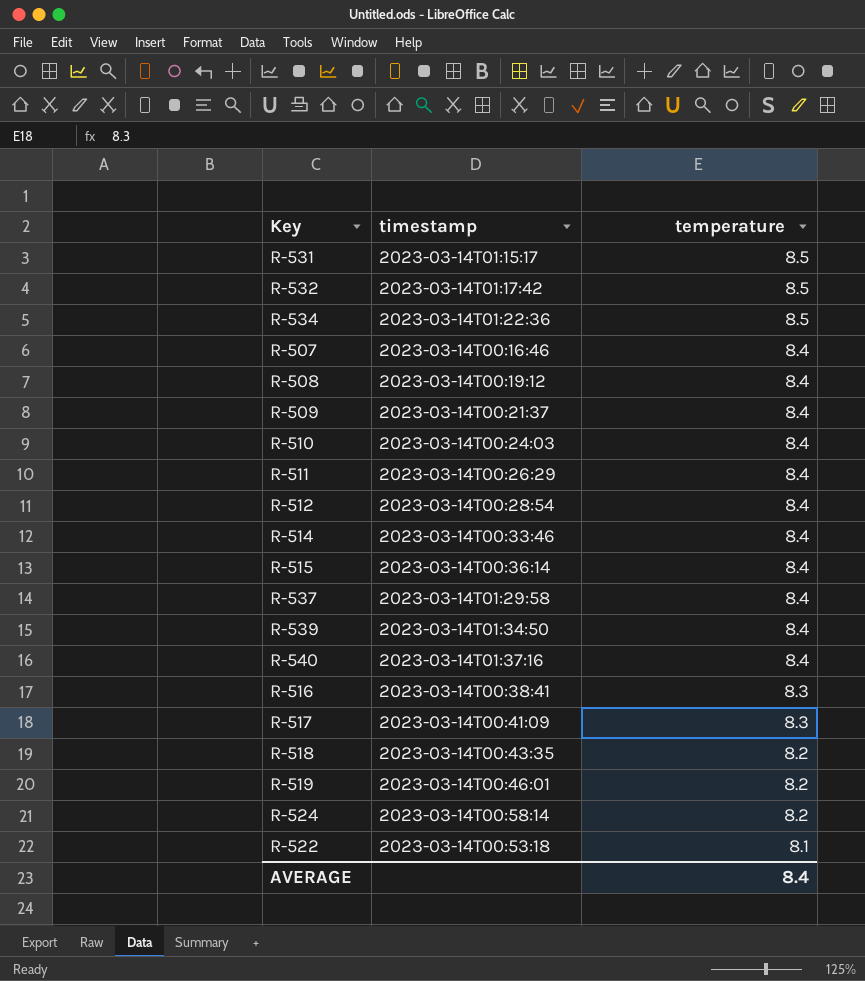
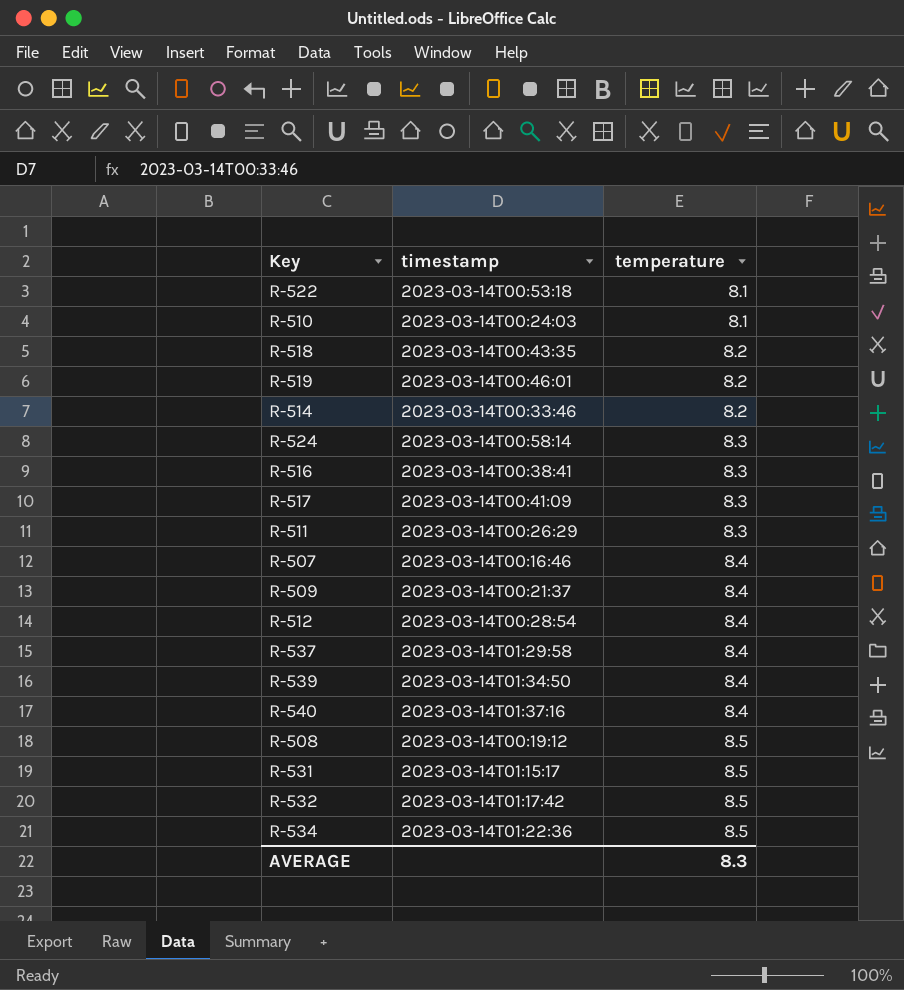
row order: temperature descending -> temperature ascending
row R-515: 2023-03-14T00:36:14 | 8.4 -> none
R-510 | temperature: 8.4 -> 8.1
R-514 | temperature: 8.4 -> 8.2
R-524 | temperature: 8.2 -> 8.3
R-511 | temperature: 8.4 -> 8.3
R-508 | temperature: 8.4 -> 8.5
AVERAGE | temperature: 8.4 -> 8.3

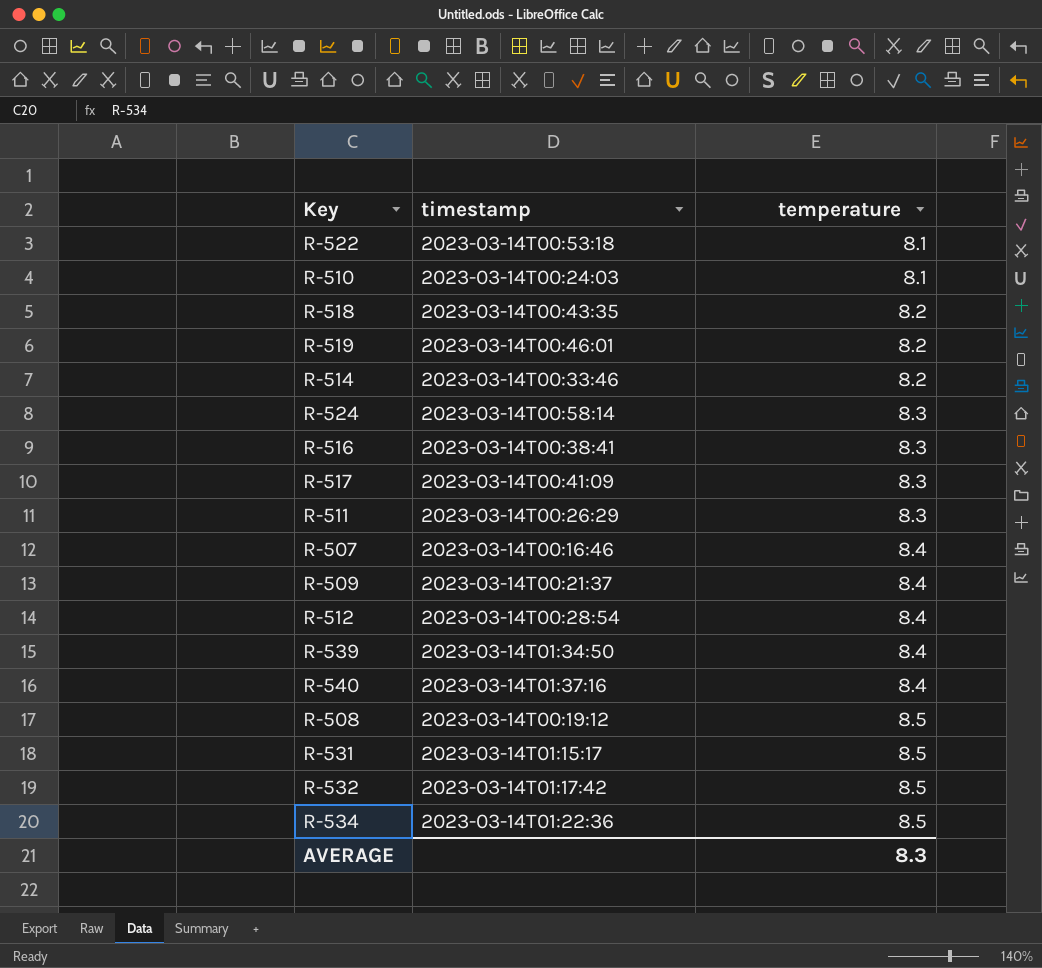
row R-537: 2023-03-14T01:29:58 | 8.4 -> none

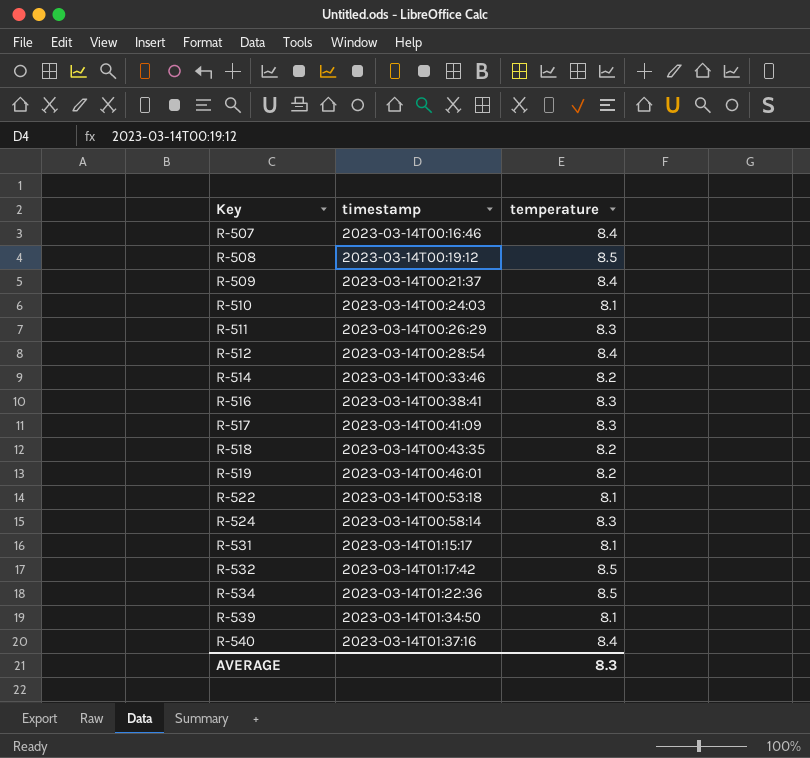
row order: temperature ascending -> Key ascending
R-531 | temperature: 8.5 -> 8.1
R-539 | temperature: 8.4 -> 8.1

